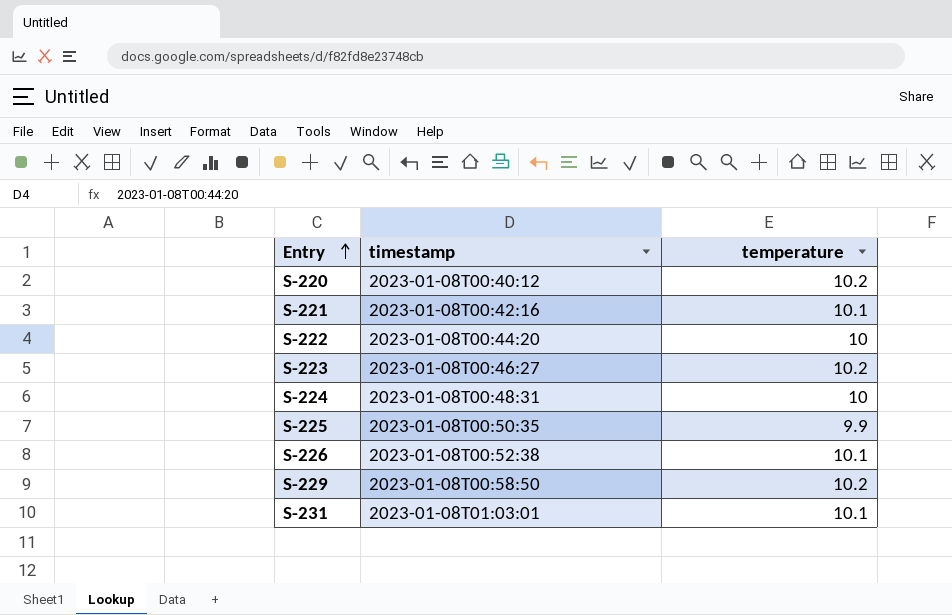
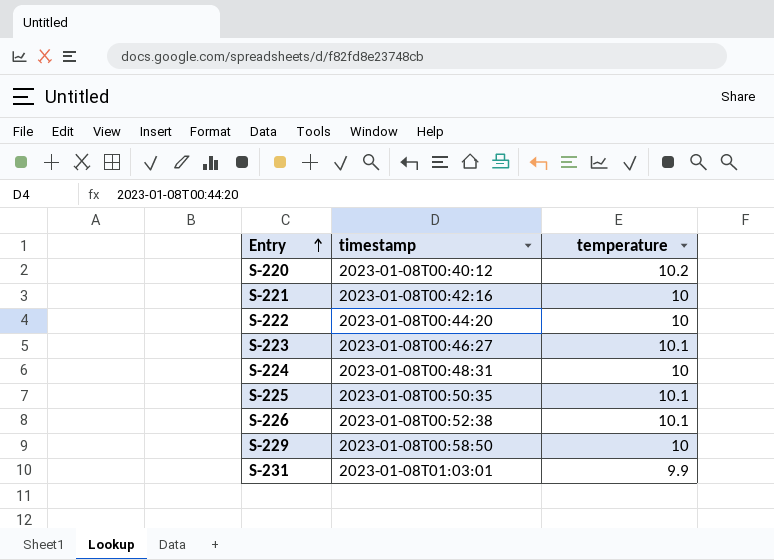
S-221 | temperature: 10.1 -> 10
S-223 | temperature: 10.2 -> 10.1
S-225 | temperature: 9.9 -> 10.1
S-229 | temperature: 10.2 -> 10
S-231 | temperature: 10.1 -> 9.9

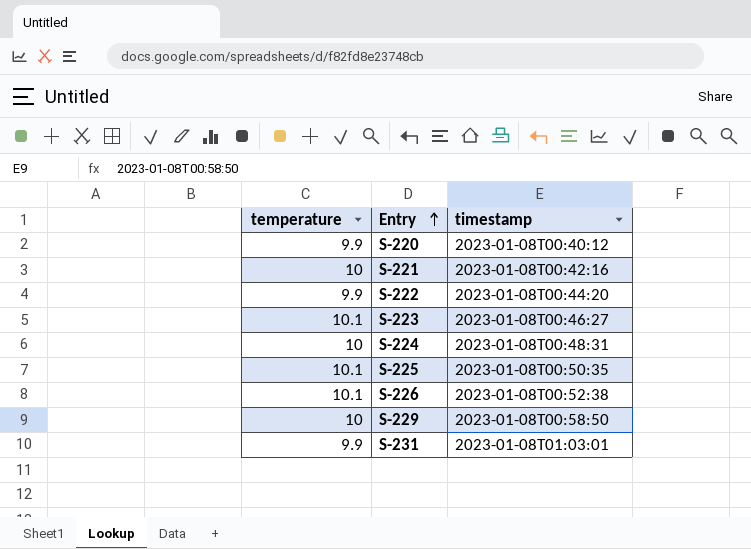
column temperature | position: 3 -> 1
S-220 | temperature: 10.2 -> 9.9
S-222 | temperature: 10 -> 9.9

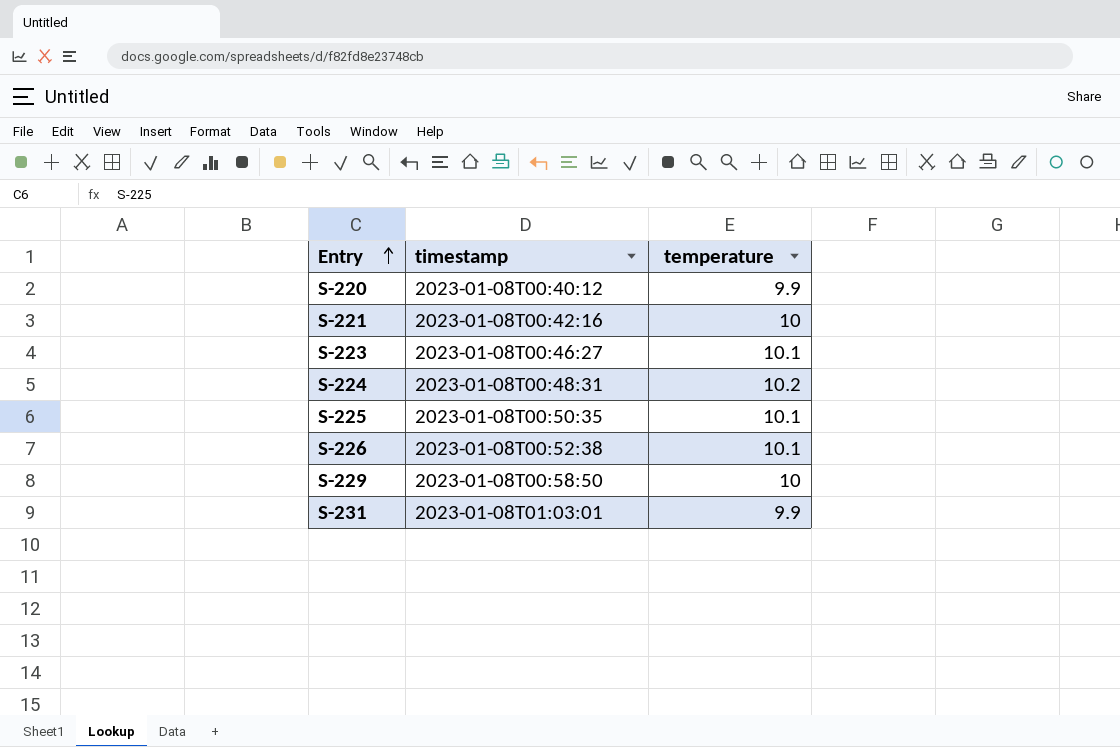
column temperature | position: 1 -> 3
row S-222: 9.9 | 2023-01-08T00:44:20 -> none
S-224 | temperature: 10 -> 10.2

